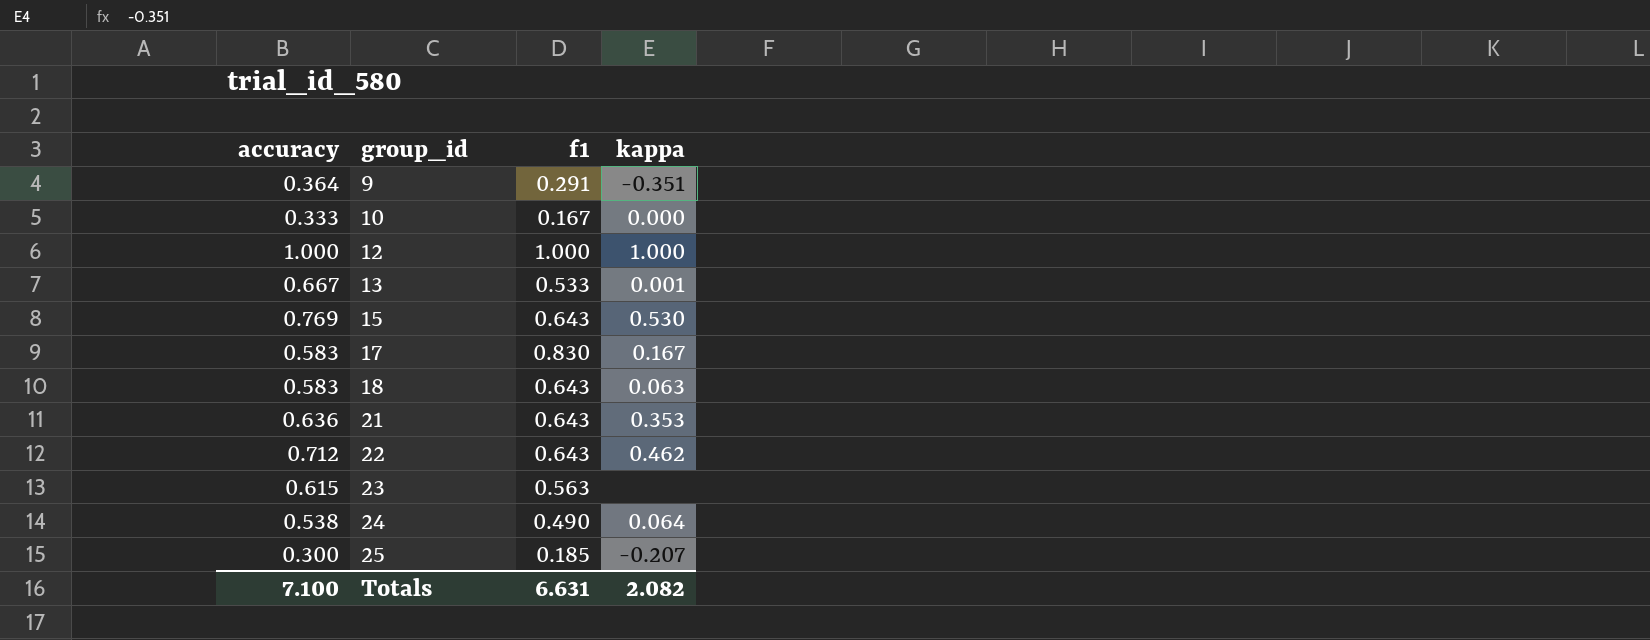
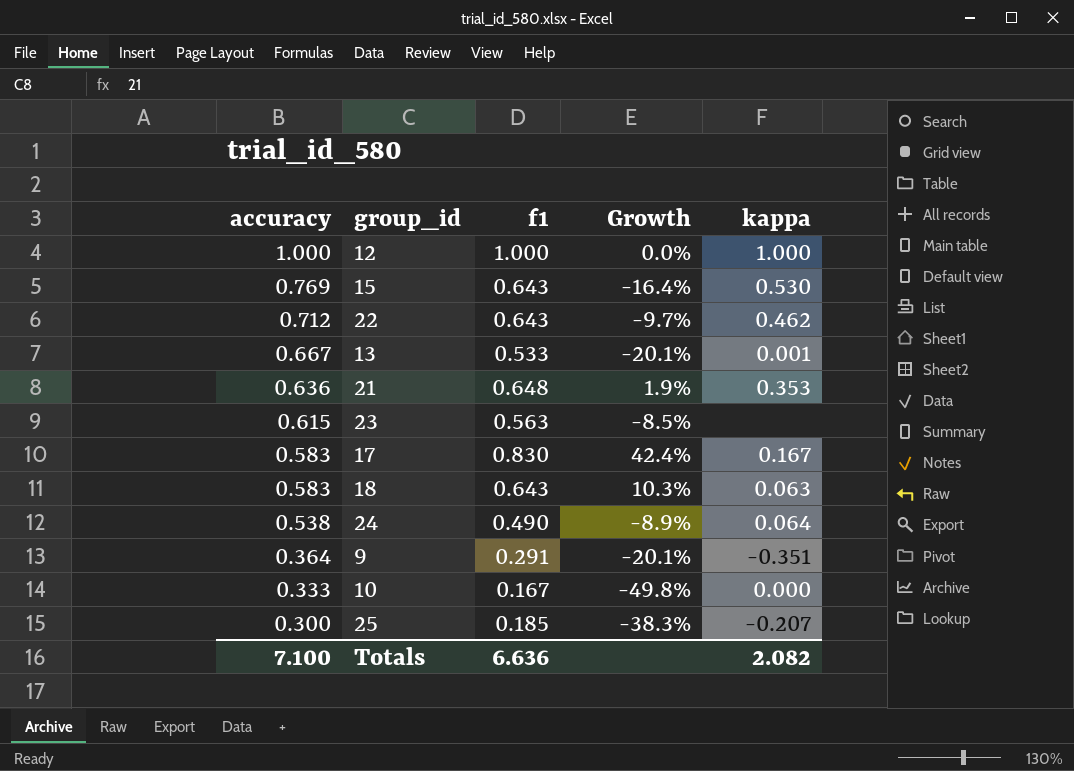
row order: group_id ascending -> accuracy descending
column Growth | formula: none -> ([f1] - [accuracy]) / [accuracy]
21 | f1: 0.643 -> 0.648
Totals | f1: 6.631 -> 6.636

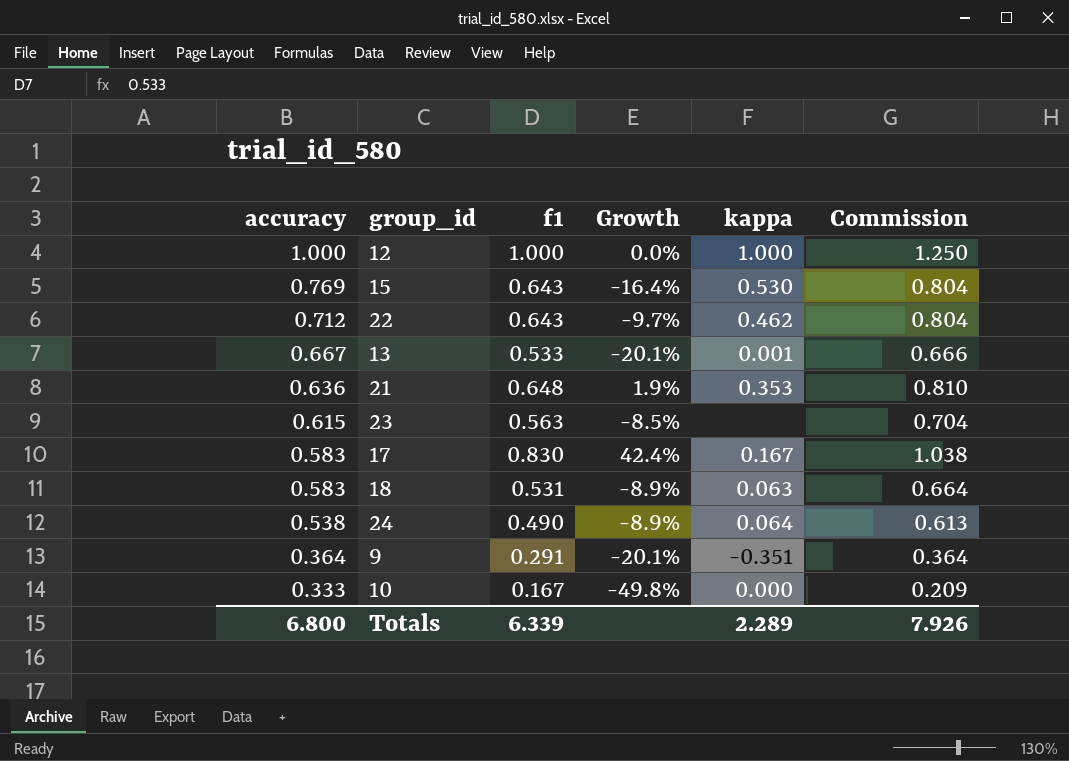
column Commission | formula: none -> [f1] * 1.25
row 25: 0.300 | 0.185 | -38.3% | -0.207 -> none
18 | f1: 0.643 -> 0.531
18 | Growth: 10.3% -> -8.9%
Totals | accuracy: 7.100 -> 6.800
Totals | f1: 6.636 -> 6.339
Totals | kappa: 2.082 -> 2.289

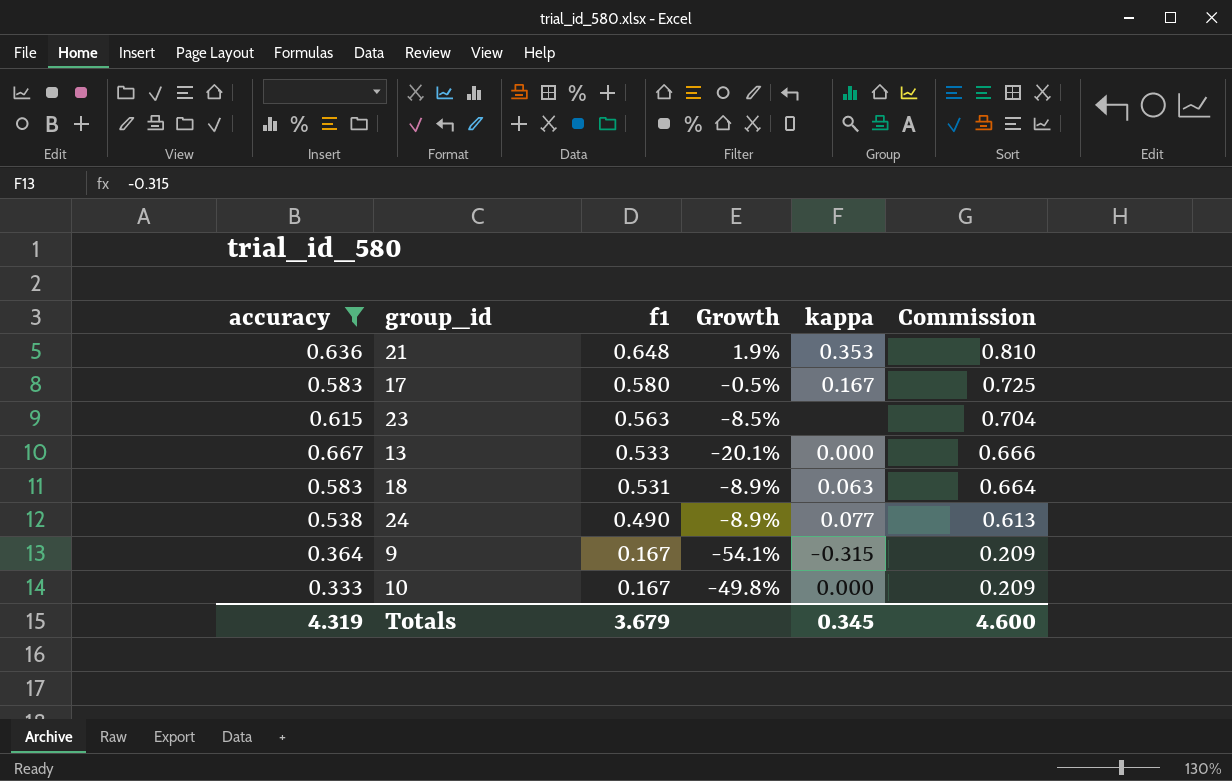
filter: none -> accuracy <= 0.667
row order: accuracy descending -> f1 descending
17 | f1: 0.830 -> 0.580
17 | Growth: 42.4% -> -0.5%
17 | Commission: 1.038 -> 0.725
13 | kappa: 0.001 -> 0.000
24 | kappa: 0.064 -> 0.077
9 | f1: 0.291 -> 0.167
9 | Growth: -20.1% -> -54.1%
9 | kappa: -0.351 -> -0.315
9 | Commission: 0.364 -> 0.209
Totals | accuracy: 6.800 -> 4.319
Totals | f1: 6.339 -> 3.679
Totals | kappa: 2.289 -> 0.345
Totals | Commission: 7.926 -> 4.600

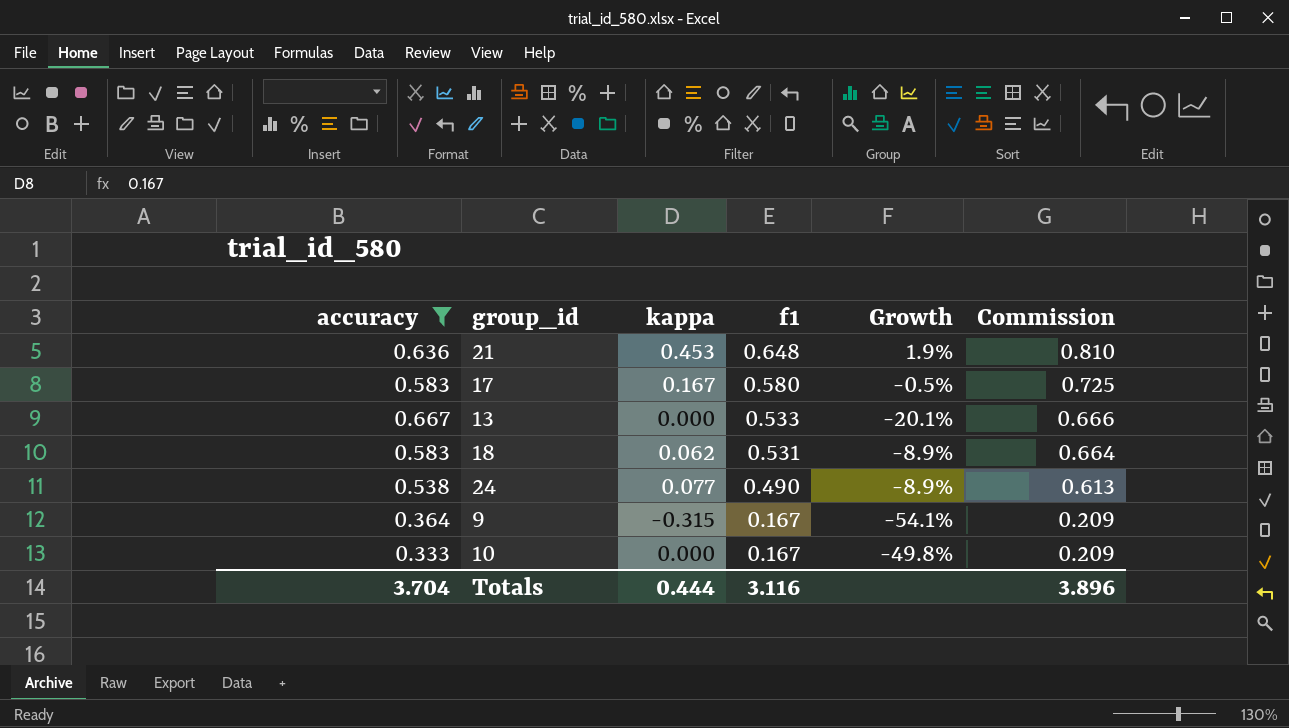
column kappa | position: 5 -> 3
row 23: 0.615 | 0.563 | -8.5% | none | 0.704 -> none
21 | kappa: 0.353 -> 0.453
18 | kappa: 0.063 -> 0.062
Totals | accuracy: 4.319 -> 3.704
Totals | kappa: 0.345 -> 0.444
Totals | f1: 3.679 -> 3.116
Totals | Commission: 4.600 -> 3.896

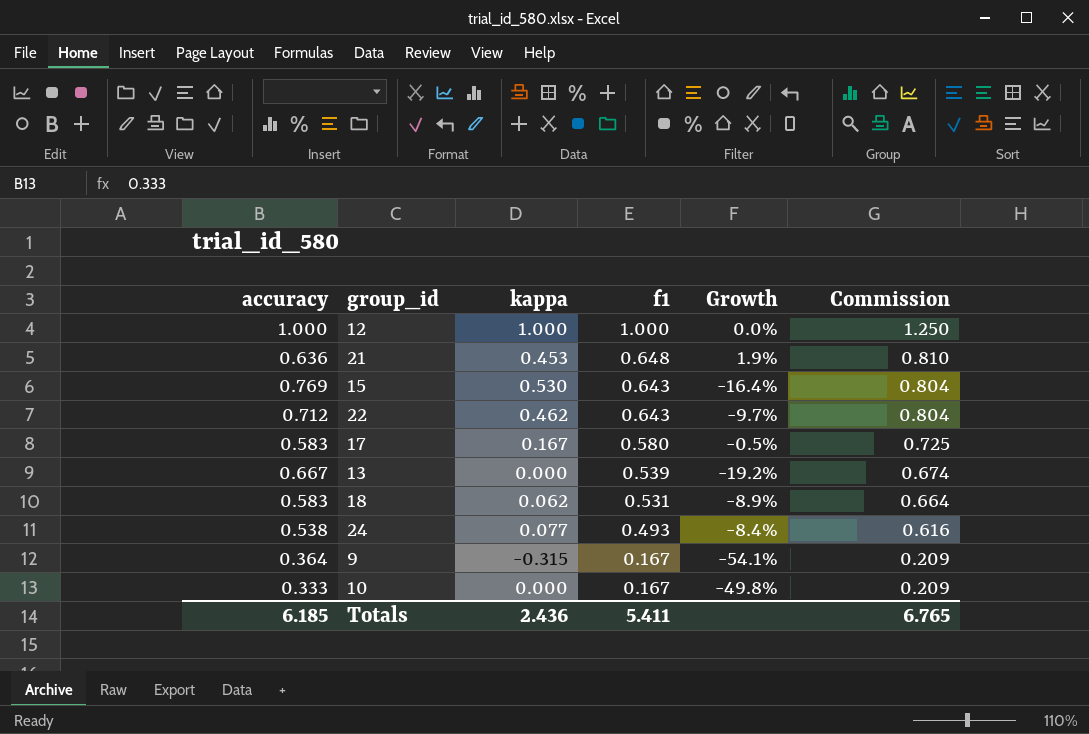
filter: accuracy <= 0.667 -> none
13 | f1: 0.533 -> 0.539
13 | Growth: -20.1% -> -19.2%
13 | Commission: 0.666 -> 0.674
24 | f1: 0.490 -> 0.493
24 | Growth: -8.9% -> -8.4%
24 | Commission: 0.613 -> 0.616
Totals | accuracy: 3.704 -> 6.185
Totals | kappa: 0.444 -> 2.436
Totals | f1: 3.116 -> 5.411
Totals | Commission: 3.896 -> 6.765

